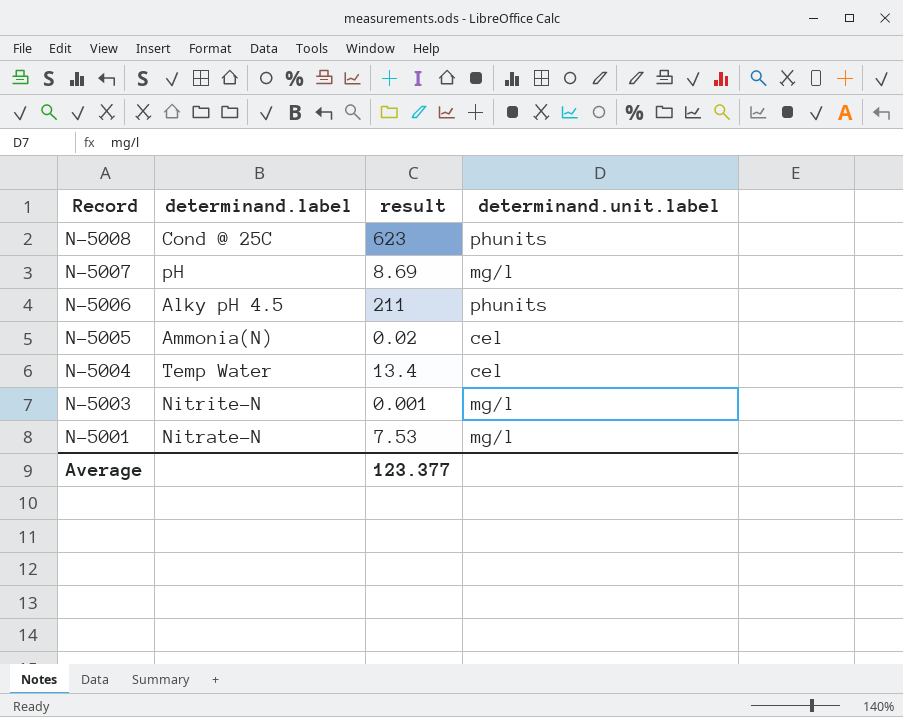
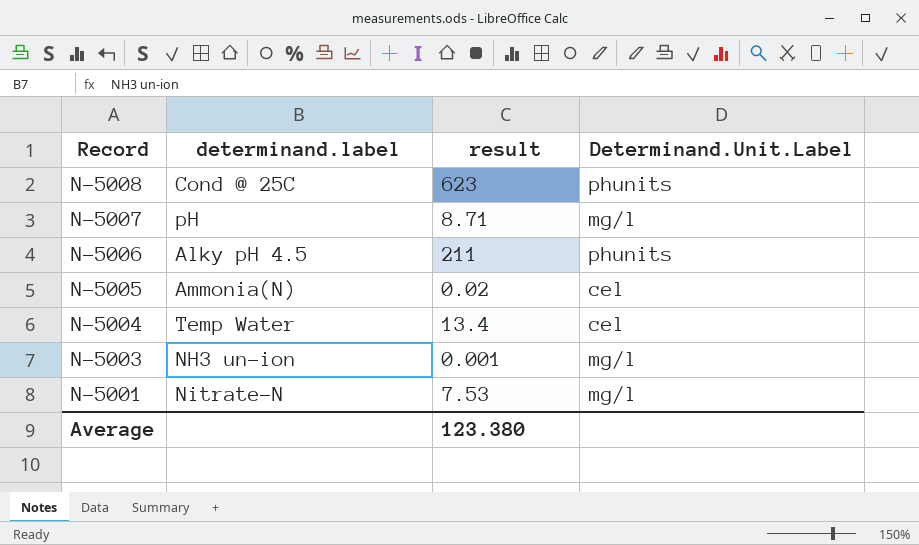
column name: determinand.unit.label -> Determinand.Unit.Label
N-5007 | result: 8.69 -> 8.71
N-5003 | determinand.label: Nitrite-N -> NH3 un-ion
Average | result: 123.377 -> 123.380

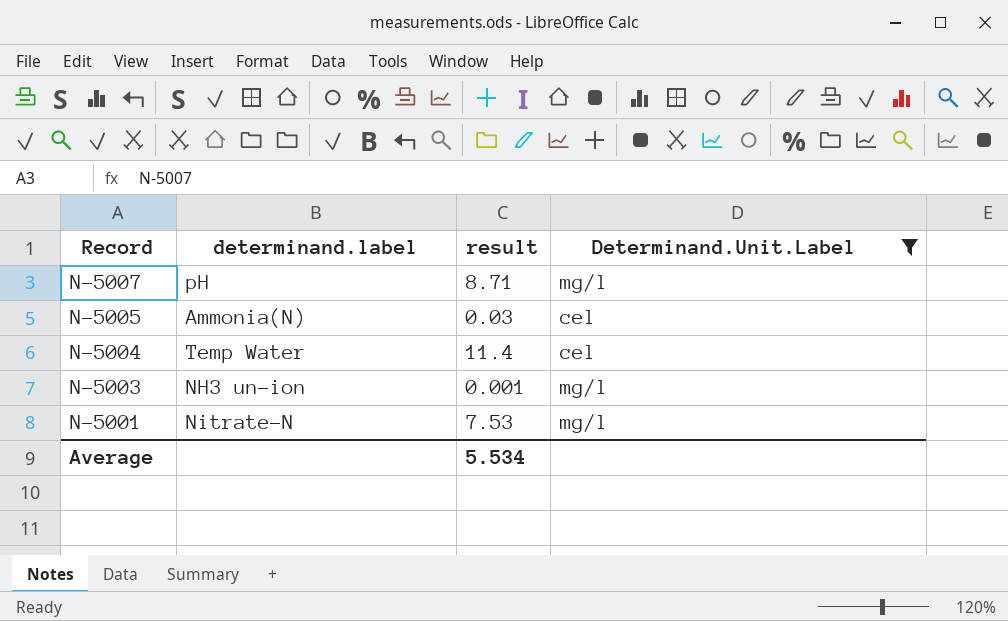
filter: none -> Determinand.Unit.Label != phunits
N-5005 | result: 0.02 -> 0.03
N-5004 | result: 13.4 -> 11.4
Average | result: 123.380 -> 5.534

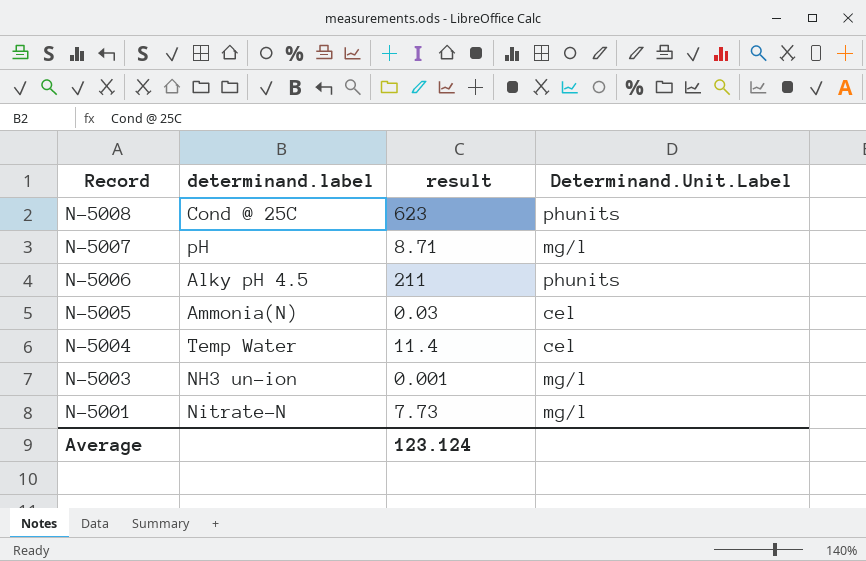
filter: Determinand.Unit.Label != phunits -> none
N-5001 | result: 7.53 -> 7.73
Average | result: 5.534 -> 123.124

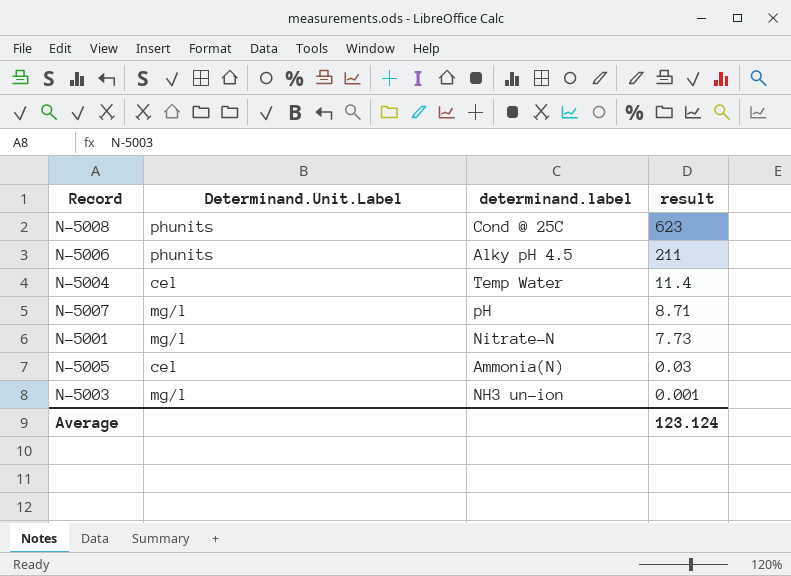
row order: Record descending -> result descending
column Determinand.Unit.Label | position: 4 -> 2

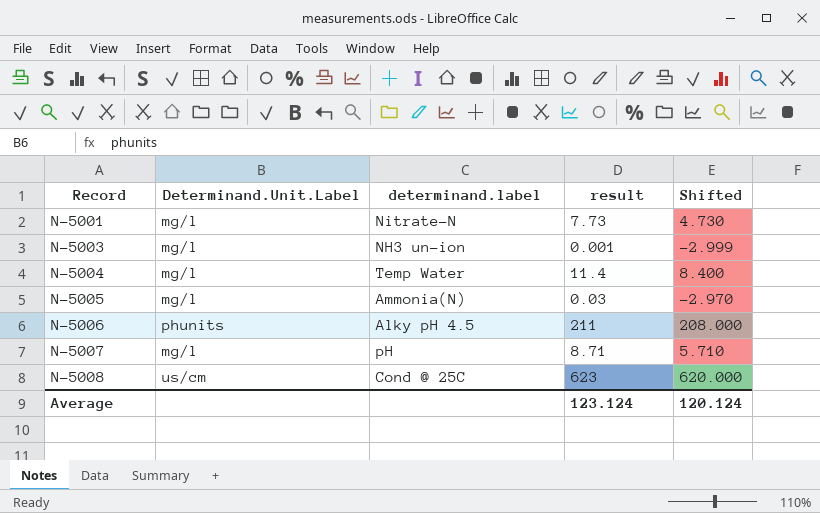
row order: result descending -> Record ascending
column Shifted | formula: none -> [result] - 3
N-5004 | Determinand.Unit.Label: cel -> mg/l
N-5005 | Determinand.Unit.Label: cel -> mg/l
N-5008 | Determinand.Unit.Label: phunits -> us/cm

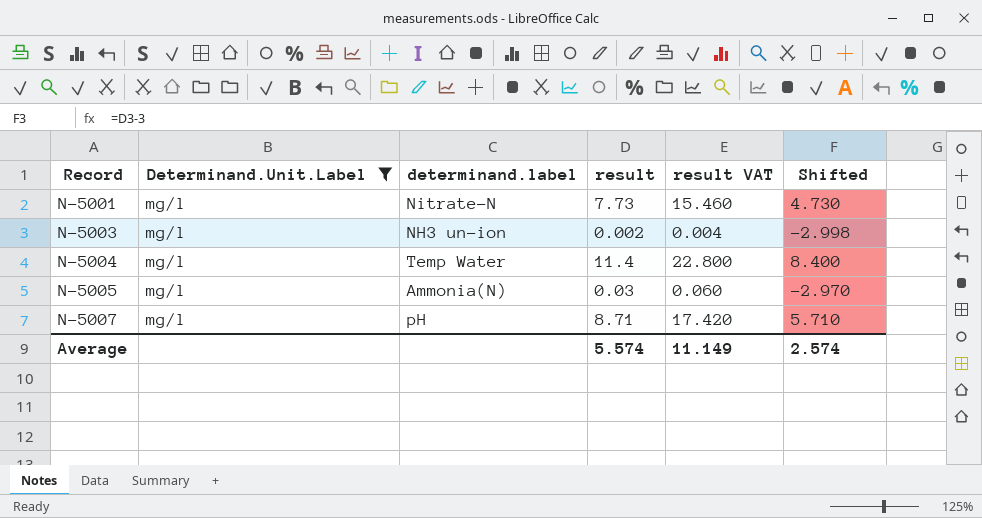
filter: none -> Determinand.Unit.Label = mg/l
column result VAT | formula: none -> [result] * 2
N-5003 | result: 0.001 -> 0.002
N-5003 | Shifted: -2.999 -> -2.998
Average | result: 123.124 -> 5.574
Average | Shifted: 120.124 -> 2.574

